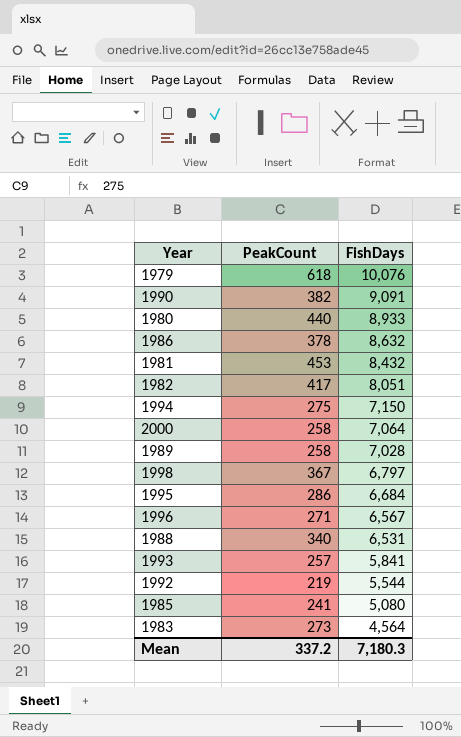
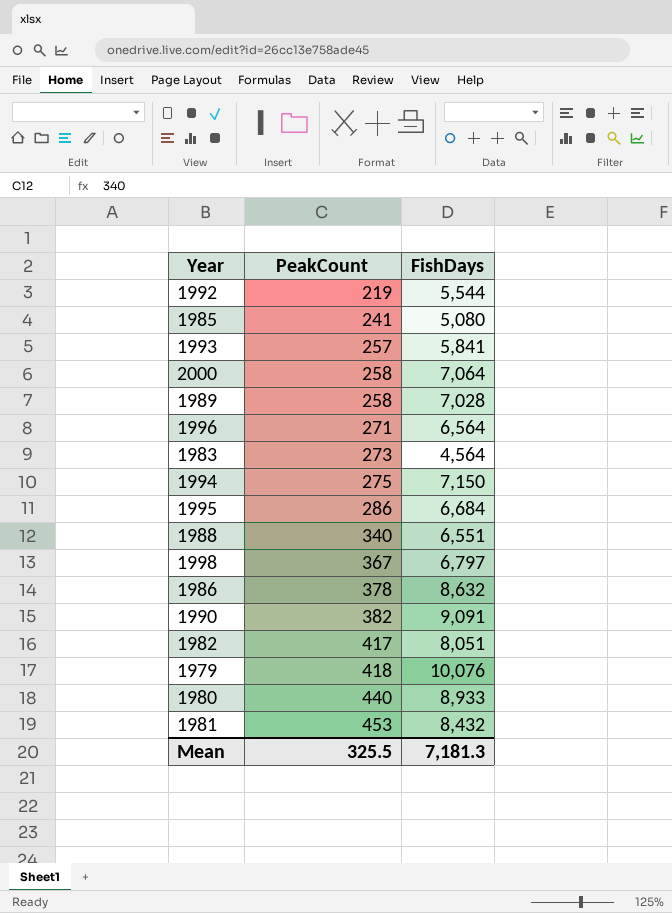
row order: FishDays descending -> PeakCount ascending
1996 | FishDays: 6,567 -> 6,564
1988 | FishDays: 6,531 -> 6,551
1979 | PeakCount: 618 -> 418
Mean | PeakCount: 337.2 -> 325.5
Mean | FishDays: 7,180.3 -> 7,181.3

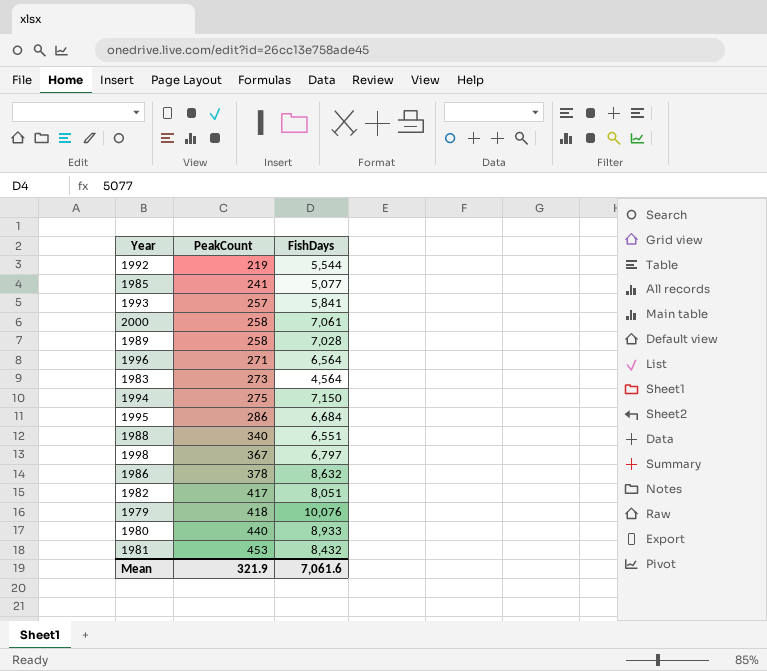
row 1990: 382 | 9,091 -> none
1985 | FishDays: 5,080 -> 5,077
2000 | FishDays: 7,064 -> 7,061
Mean | PeakCount: 325.5 -> 321.9
Mean | FishDays: 7,181.3 -> 7,061.6

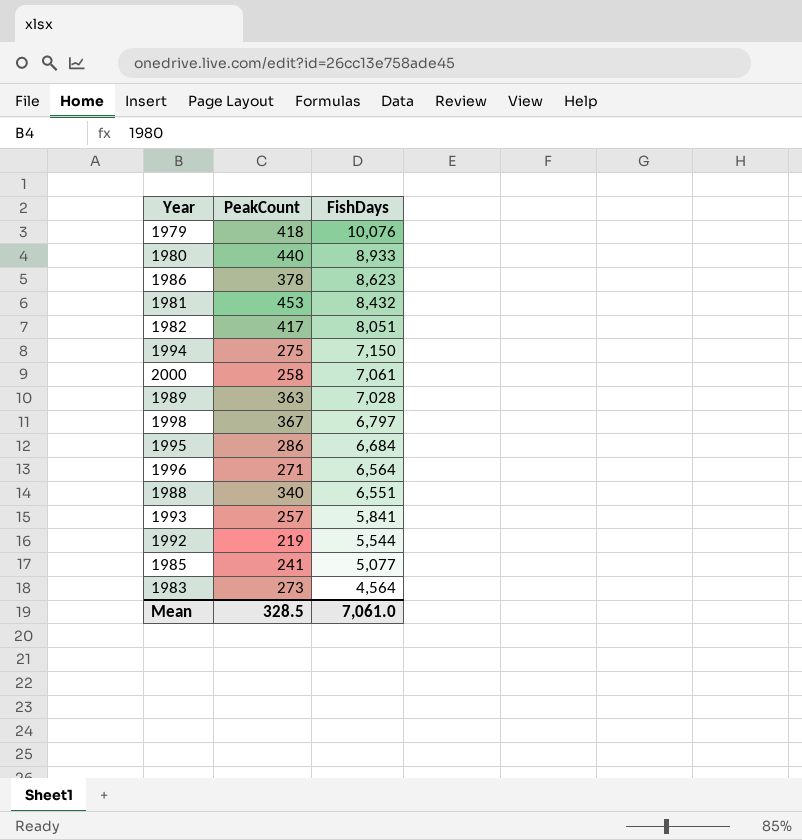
row order: PeakCount ascending -> FishDays descending
1986 | FishDays: 8,632 -> 8,623
1989 | PeakCount: 258 -> 363
Mean | PeakCount: 321.9 -> 328.5
Mean | FishDays: 7,061.6 -> 7,061.0

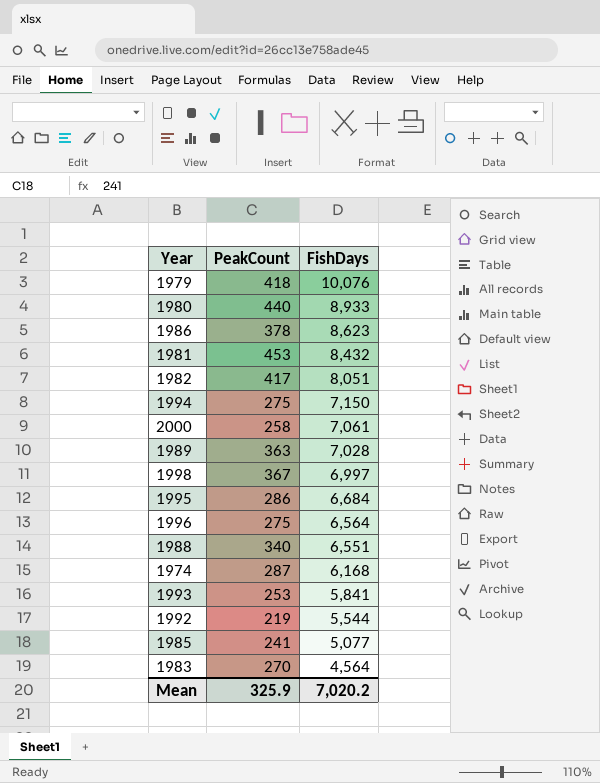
1998 | FishDays: 6,797 -> 6,997
1996 | PeakCount: 271 -> 275
row 1974: none -> 287 | 6,168
1993 | PeakCount: 257 -> 253
1983 | PeakCount: 273 -> 270
Mean | PeakCount: 328.5 -> 325.9
Mean | FishDays: 7,061.0 -> 7,020.2

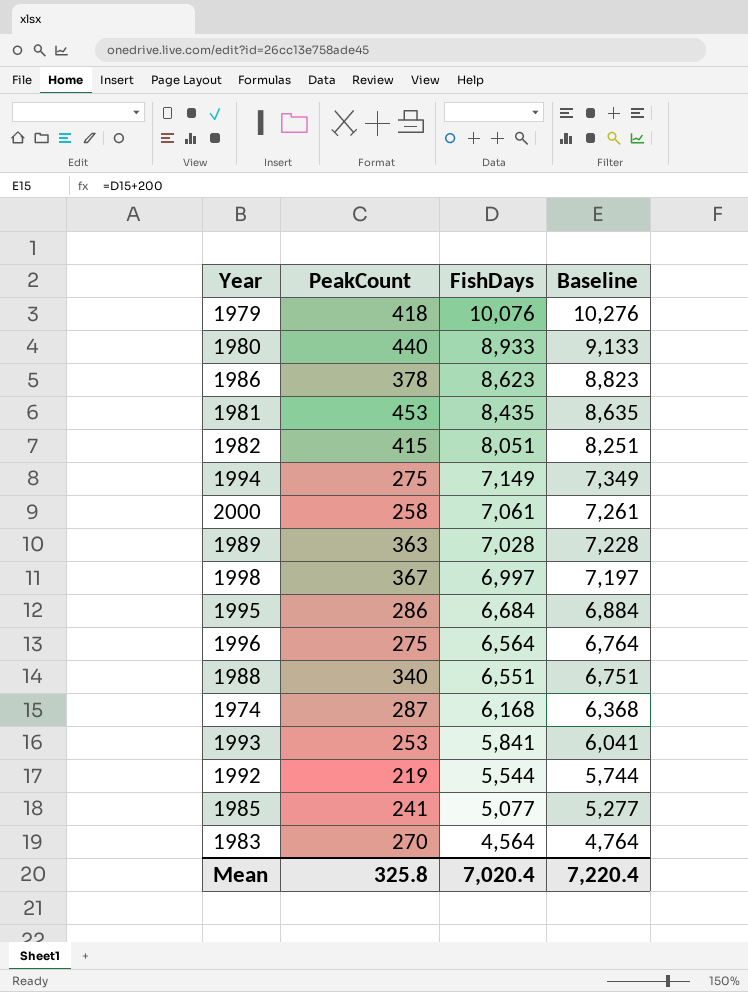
column Baseline | formula: none -> [FishDays] + 200
1981 | FishDays: 8,432 -> 8,435
1982 | PeakCount: 417 -> 415
1994 | FishDays: 7,150 -> 7,149
Mean | PeakCount: 325.9 -> 325.8
Mean | FishDays: 7,020.2 -> 7,020.4

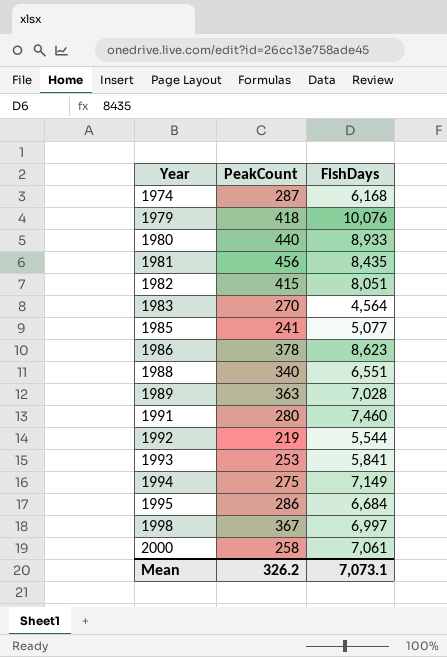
row order: FishDays descending -> Year ascending
column Baseline | formula: [FishDays] + 200 -> none
row 1996: 275 | 6,564 | 6,764 -> none
1981 | PeakCount: 453 -> 456
row 1991: none -> 280 | 7,460
Mean | PeakCount: 325.8 -> 326.2
Mean | FishDays: 7,020.4 -> 7,073.1

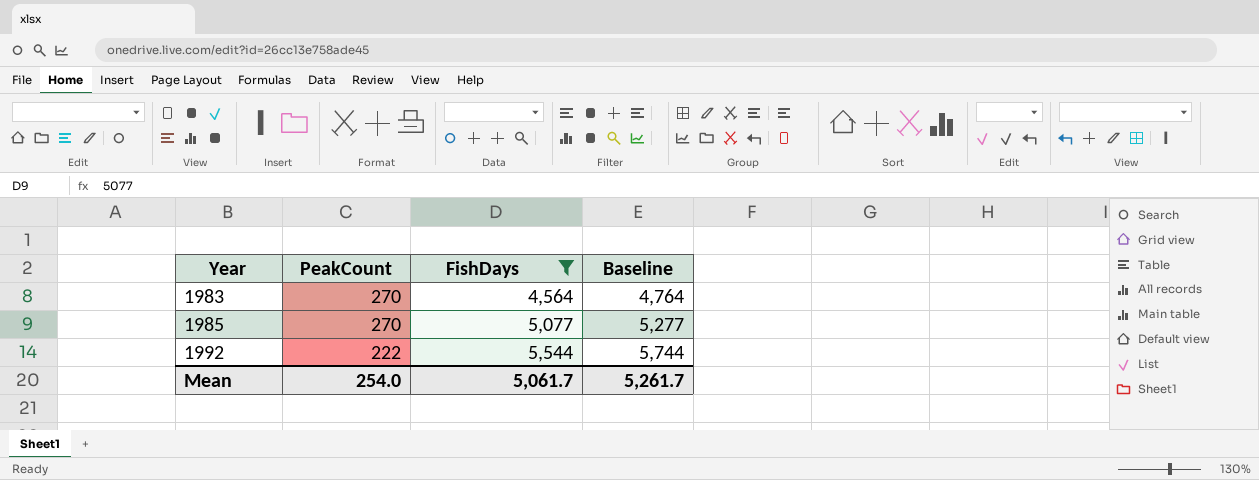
filter: none -> FishDays <= 5,544
column Baseline | formula: none -> [FishDays] + 200
1985 | PeakCount: 241 -> 270
1992 | PeakCount: 219 -> 222
Mean | PeakCount: 326.2 -> 254.0
Mean | FishDays: 7,073.1 -> 5,061.7

